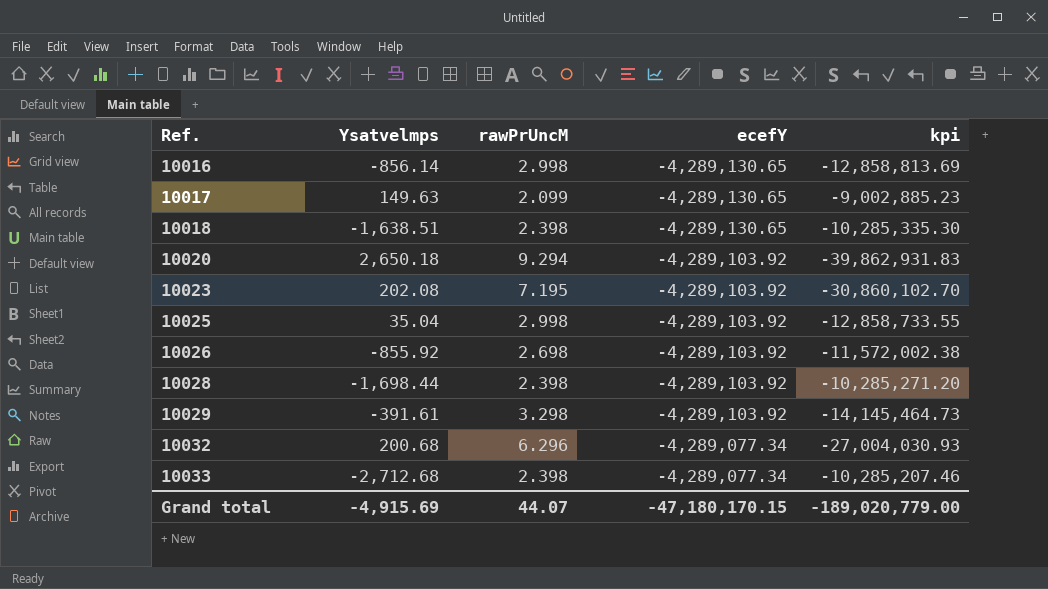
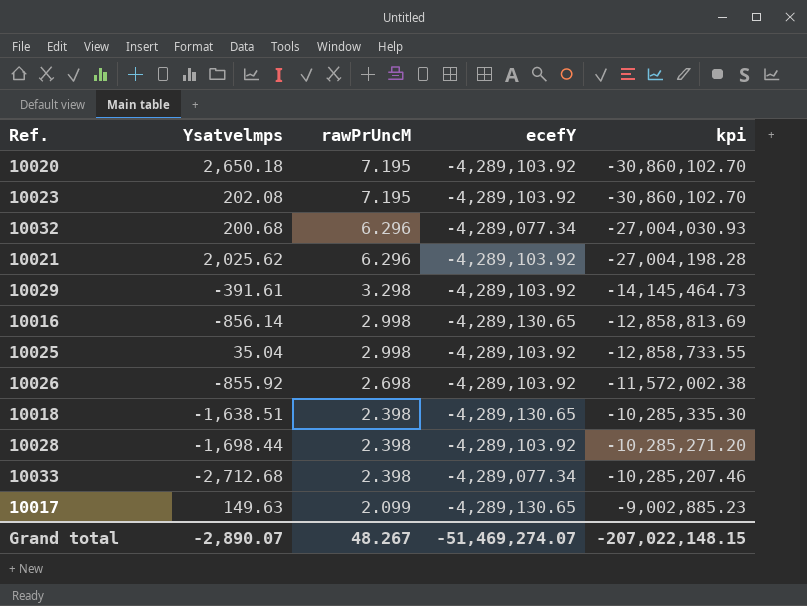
row order: Ref. ascending -> rawPrUncM descending
10020 | rawPrUncM: 9.294 -> 7.195
10020 | kpi: -39,862,931.83 -> -30,860,102.70
row 10021: none -> 2,025.62 | 6.296 | -4,289,103.92 | -27,004,198.28
Grand total | Ysatvelmps: -4,915.69 -> -2,890.07
Grand total | rawPrUncM: 44.07 -> 48.267
Grand total | ecefY: -47,180,170.15 -> -51,469,274.07
Grand total | kpi: -189,020,779.00 -> -207,022,148.15

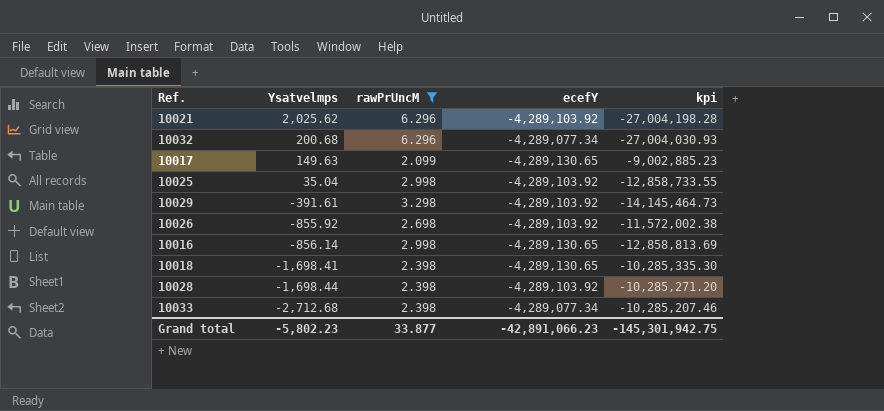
filter: none -> rawPrUncM != 7.195
row order: rawPrUncM descending -> Ysatvelmps descending
10018 | Ysatvelmps: -1,638.51 -> -1,698.41
Grand total | Ysatvelmps: -2,890.07 -> -5,802.23
Grand total | rawPrUncM: 48.267 -> 33.877
Grand total | ecefY: -51,469,274.07 -> -42,891,066.23
Grand total | kpi: -207,022,148.15 -> -145,301,942.75

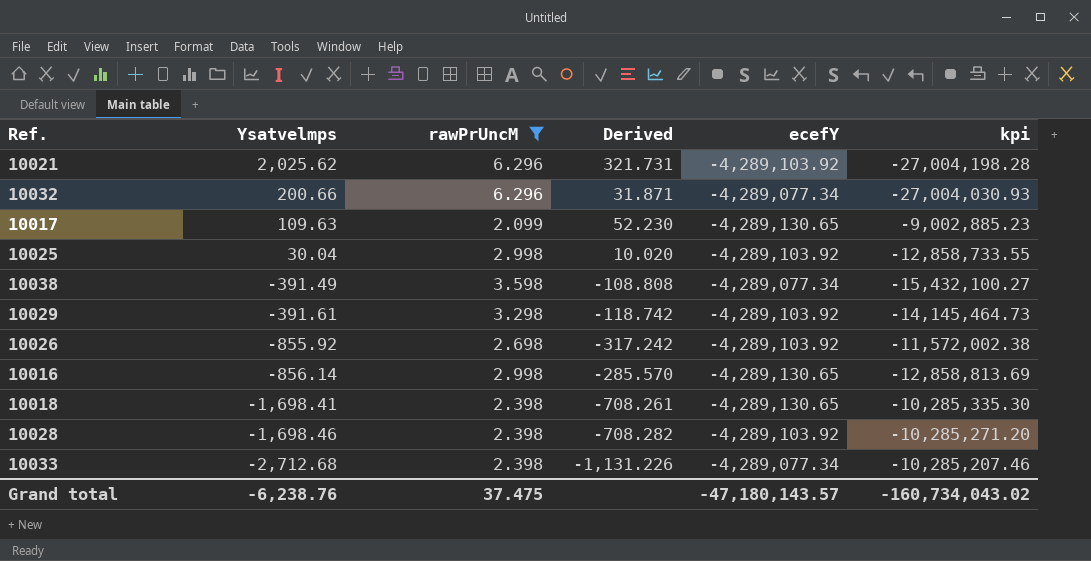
column Derived | formula: none -> [Ysatvelmps] / [rawPrUncM]
10032 | Ysatvelmps: 200.68 -> 200.66
10017 | Ysatvelmps: 149.63 -> 109.63
10025 | Ysatvelmps: 35.04 -> 30.04
row 10038: none -> -391.49 | 3.598 | -108.808 | -4,289,077.34 | -15,432,100.27
10028 | Ysatvelmps: -1,698.44 -> -1,698.46
Grand total | Ysatvelmps: -5,802.23 -> -6,238.76
Grand total | rawPrUncM: 33.877 -> 37.475
Grand total | ecefY: -42,891,066.23 -> -47,180,143.57
Grand total | kpi: -145,301,942.75 -> -160,734,043.02

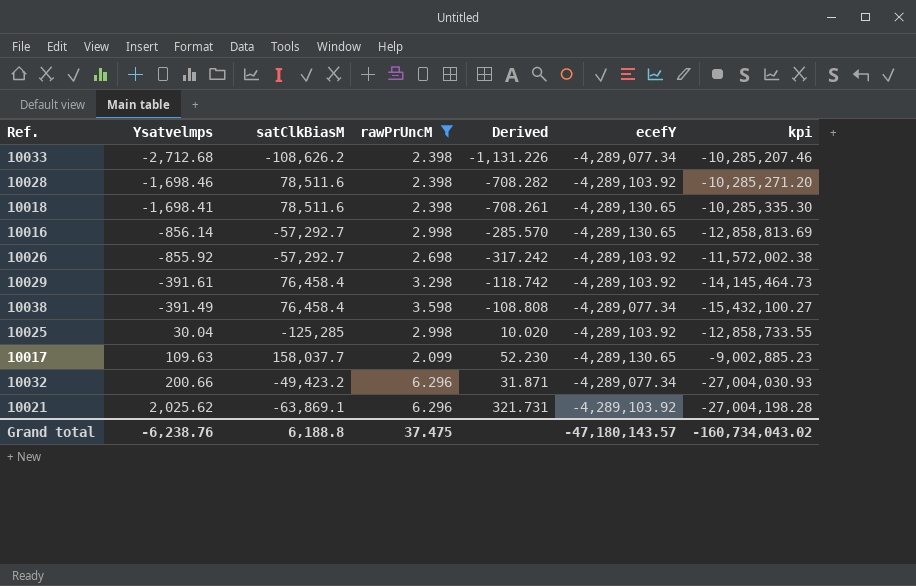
row order: Ysatvelmps descending -> Ysatvelmps ascending
column satClkBiasM | position: none -> 3

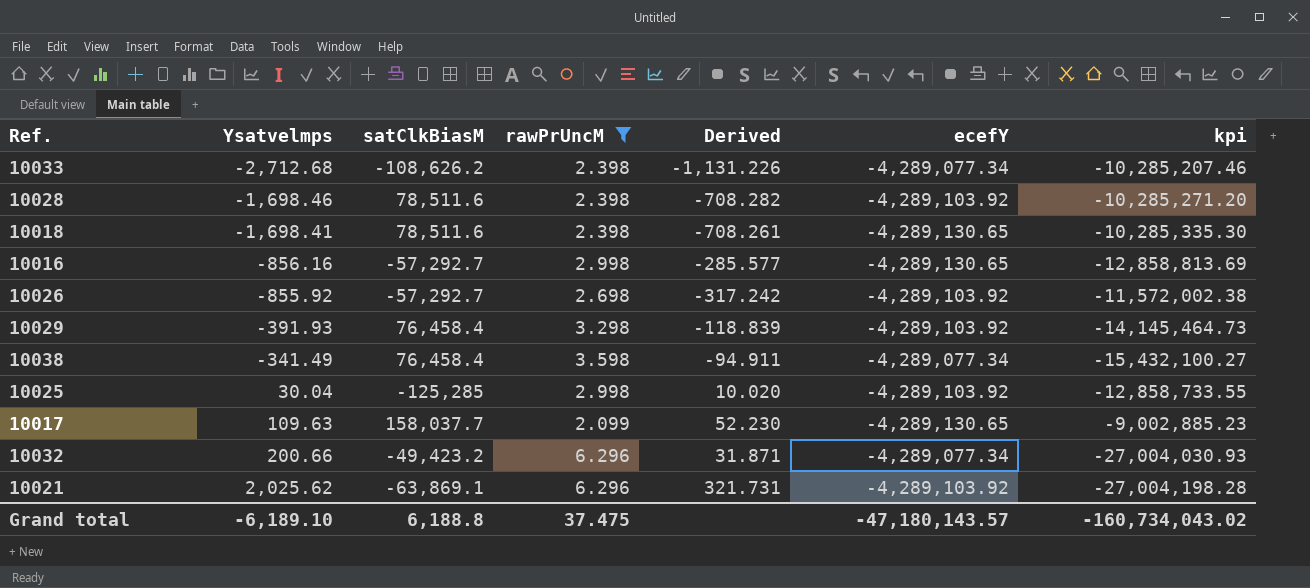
10016 | Ysatvelmps: -856.14 -> -856.16
10016 | Derived: -285.570 -> -285.577
10029 | Ysatvelmps: -391.61 -> -391.93
10029 | Derived: -118.742 -> -118.839
10038 | Ysatvelmps: -391.49 -> -341.49
10038 | Derived: -108.808 -> -94.911
Grand total | Ysatvelmps: -6,238.76 -> -6,189.10

